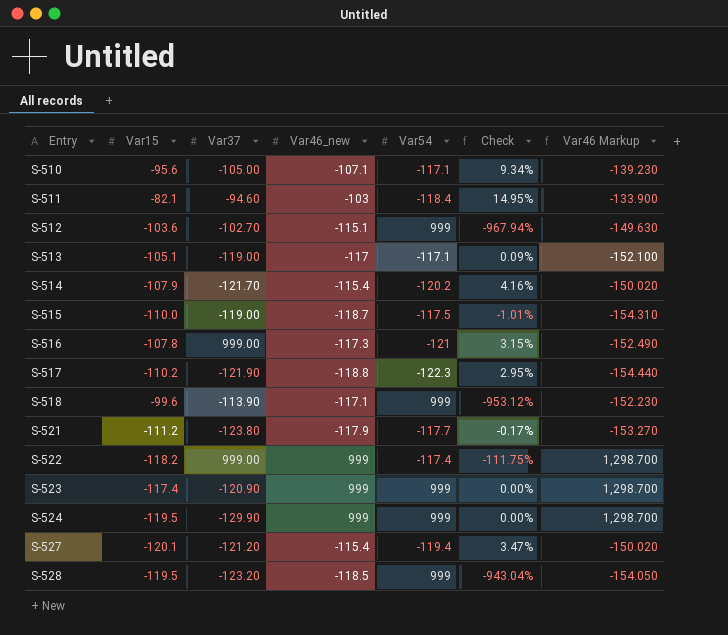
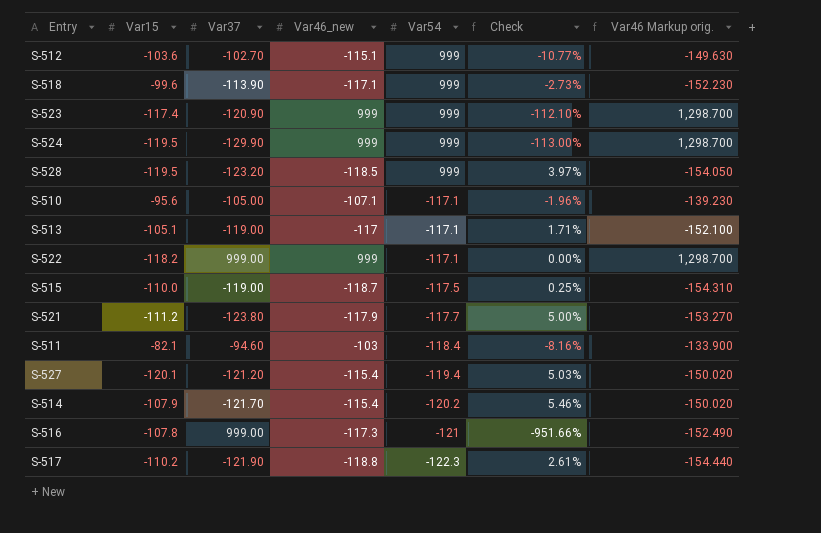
row order: Entry ascending -> Var54 descending
column Check | formula: ([Var54] - [Var46_new]) / [Var46_new] -> ([Var37] - [Var46_new]) / [Var46_new]
column name: Var46 Markup -> Var46 Markup orig.
S-522 | Var54: -117.4 -> -117.1

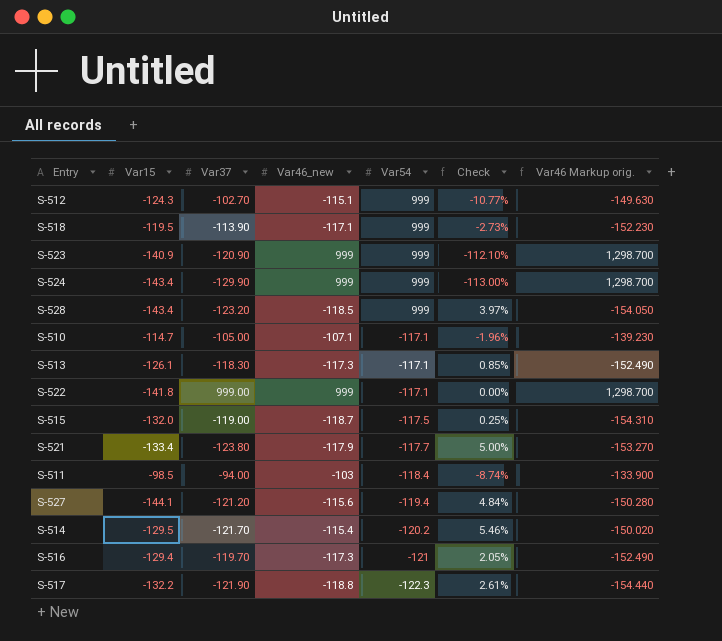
S-512 | Var15: -103.6 -> -124.3
S-518 | Var15: -99.6 -> -119.5
S-523 | Var15: -117.4 -> -140.9
S-524 | Var15: -119.5 -> -143.4
S-528 | Var15: -119.5 -> -143.4
S-510 | Var15: -95.6 -> -114.7
S-513 | Var15: -105.1 -> -126.1
S-513 | Var37: -119.00 -> -118.30
S-513 | Var46_new: -117 -> -117.3
S-513 | Check: 1.71% -> 0.85%
S-513 | Var46 Markup orig.: -152.100 -> -152.490
S-522 | Var15: -118.2 -> -141.8
S-515 | Var15: -110.0 -> -132.0
S-521 | Var15: -111.2 -> -133.4
S-511 | Var15: -82.1 -> -98.5
S-511 | Var37: -94.60 -> -94.00
S-511 | Check: -8.16% -> -8.74%
S-527 | Var15: -120.1 -> -144.1
S-527 | Var46_new: -115.4 -> -115.6
S-527 | Check: 5.03% -> 4.84%
S-527 | Var46 Markup orig.: -150.020 -> -150.280
S-514 | Var15: -107.9 -> -129.5
S-516 | Var15: -107.8 -> -129.4
S-516 | Var37: 999.00 -> -119.70
S-516 | Check: -951.66% -> 2.05%
S-517 | Var15: -110.2 -> -132.2

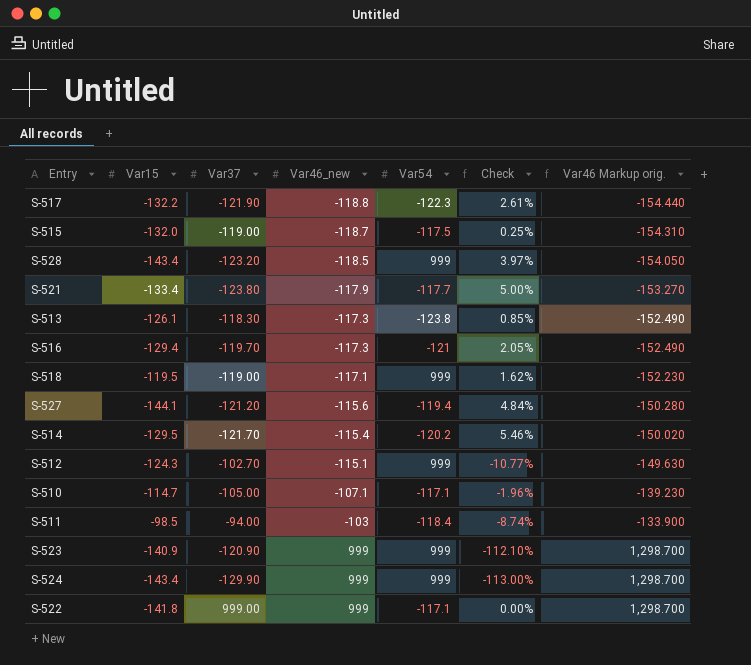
row order: Var54 descending -> Var46_new ascending
S-513 | Var54: -117.1 -> -123.8
S-518 | Var37: -113.90 -> -119.00
S-518 | Check: -2.73% -> 1.62%

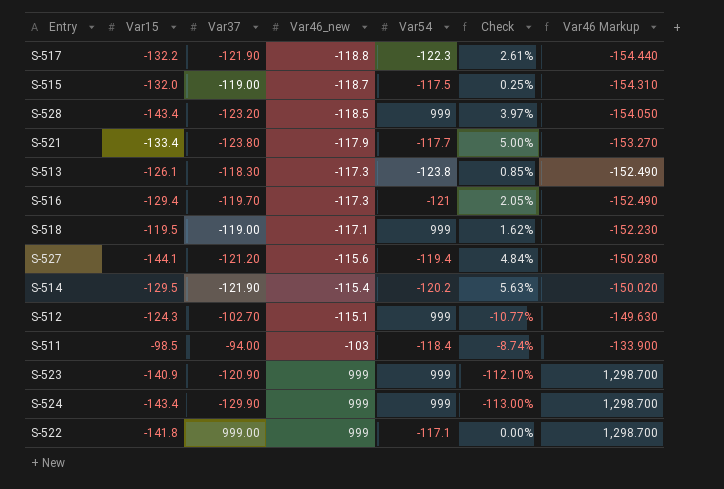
column name: Var46 Markup orig. -> Var46 Markup
row S-510: -114.7 | -105.00 | -107.1 | -117.1 | -1.96% | -139.230 -> none
S-514 | Var37: -121.70 -> -121.90
S-514 | Check: 5.46% -> 5.63%

